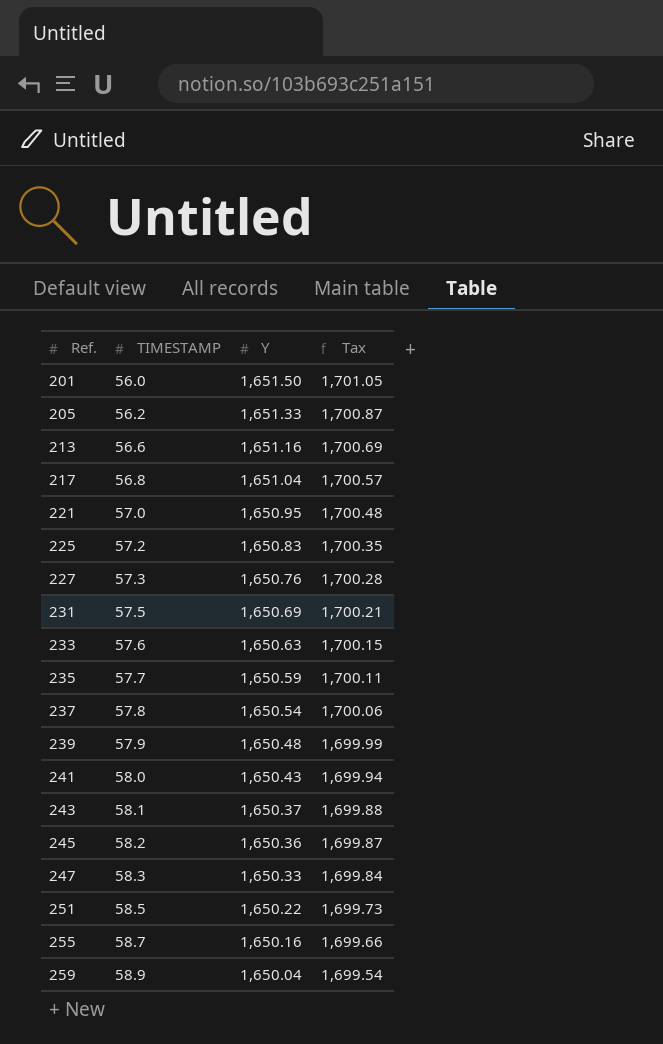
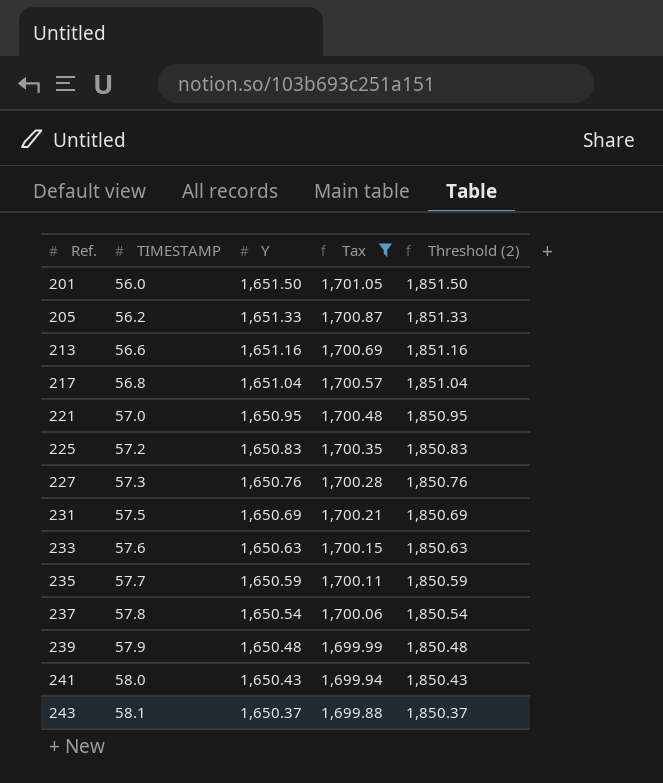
filter: none -> Tax >= 1,699.88
column Threshold (2) | formula: none -> [Y] + 200

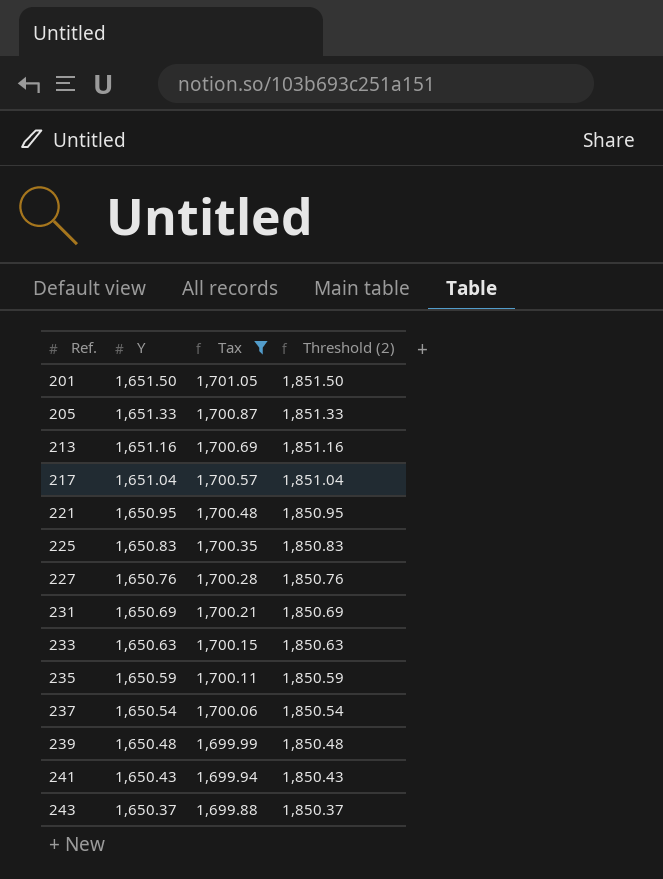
column TIMESTAMP | position: 2 -> none

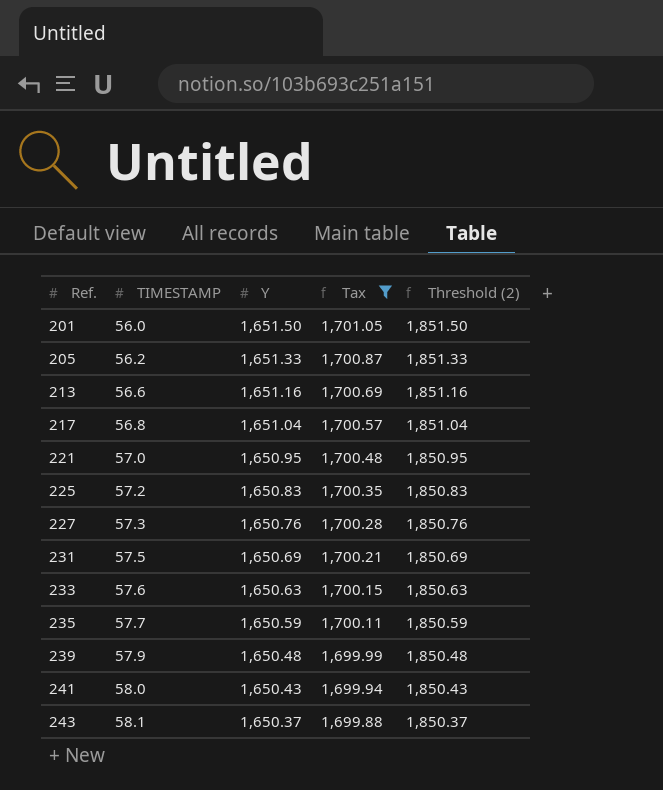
column TIMESTAMP | position: none -> 2
row 237: 1,650.54 | 1,700.06 | 1,850.54 -> none

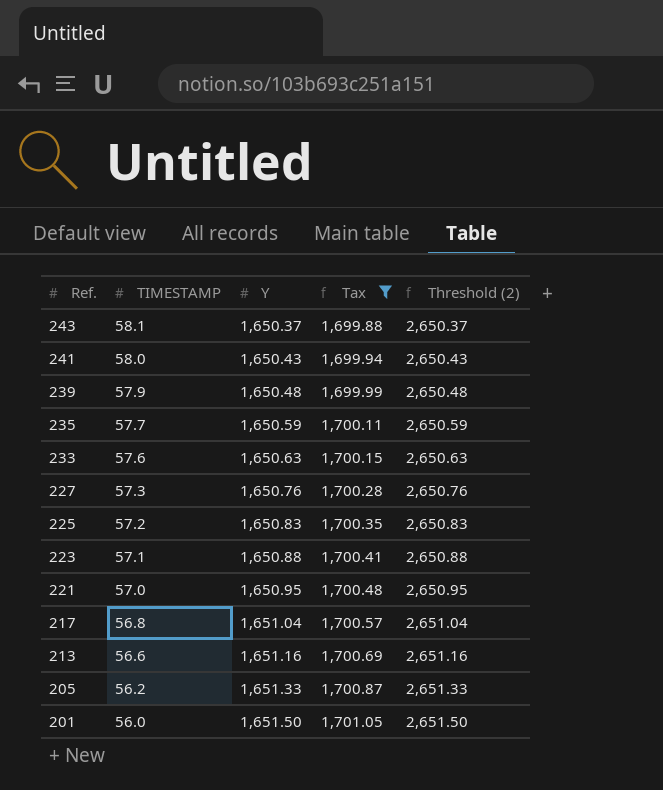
row order: Ref. ascending -> Ref. descending
column Threshold (2) | formula: [Y] + 200 -> [Y] + 1000
row 231: 57.5 | 1,650.69 | 1,700.21 | 1,850.69 -> none
row 223: none -> 57.1 | 1,650.88 | 1,700.41 | 2,650.88

